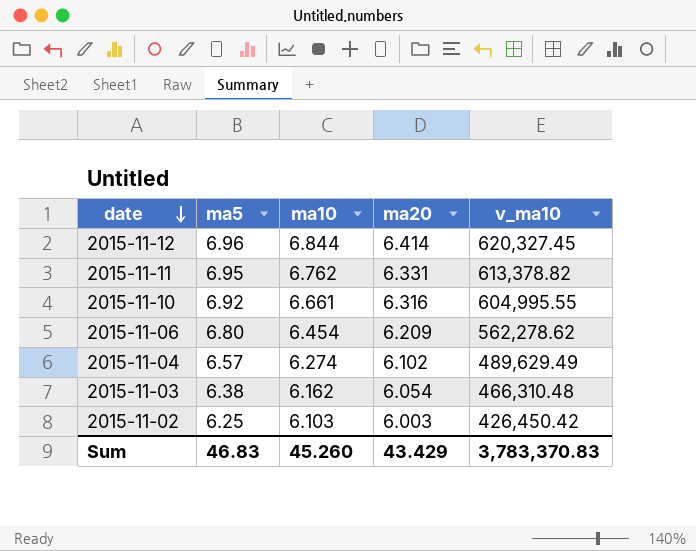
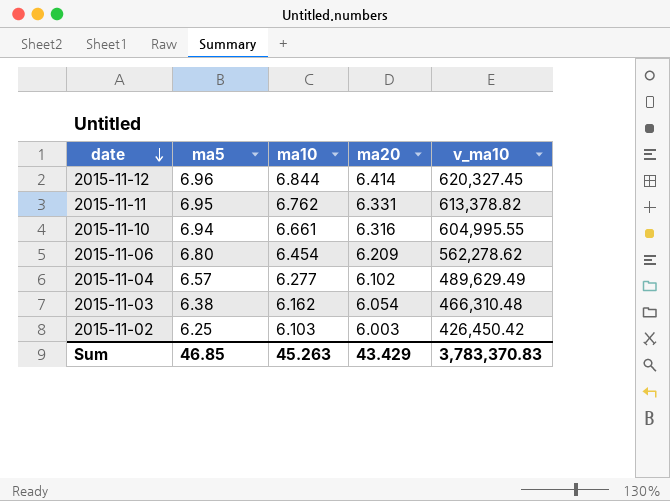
2015-11-10 | ma5: 6.92 -> 6.94
2015-11-04 | ma10: 6.274 -> 6.277
Sum | ma5: 46.83 -> 46.85
Sum | ma10: 45.260 -> 45.263

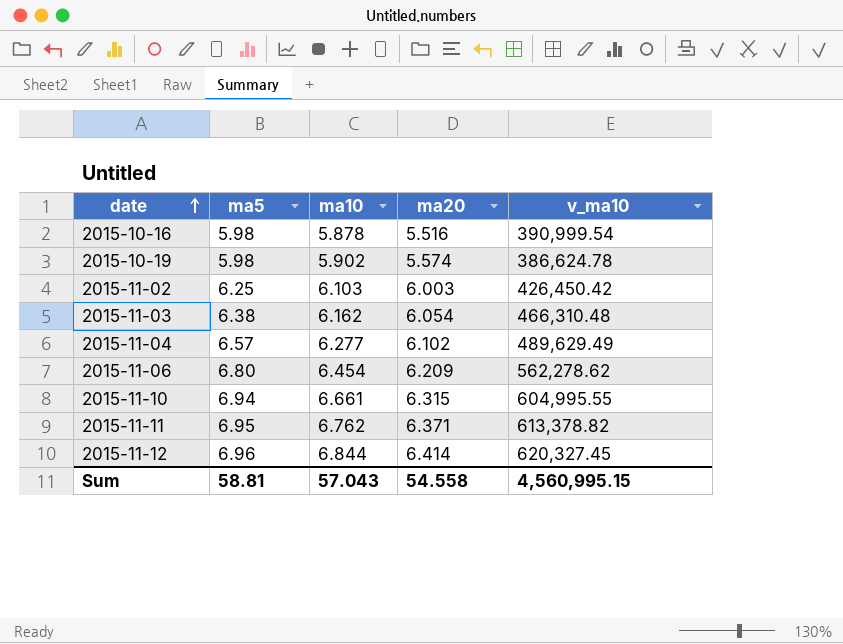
row order: date descending -> date ascending
row 2015-10-16: none -> 5.98 | 5.878 | 5.516 | 390,999.54
row 2015-10-19: none -> 5.98 | 5.902 | 5.574 | 386,624.78
2015-11-10 | ma20: 6.316 -> 6.315
2015-11-11 | ma20: 6.331 -> 6.371
Sum | ma5: 46.85 -> 58.81
Sum | ma10: 45.263 -> 57.043
Sum | ma20: 43.429 -> 54.558
Sum | v_ma10: 3,783,370.83 -> 4,560,995.15

